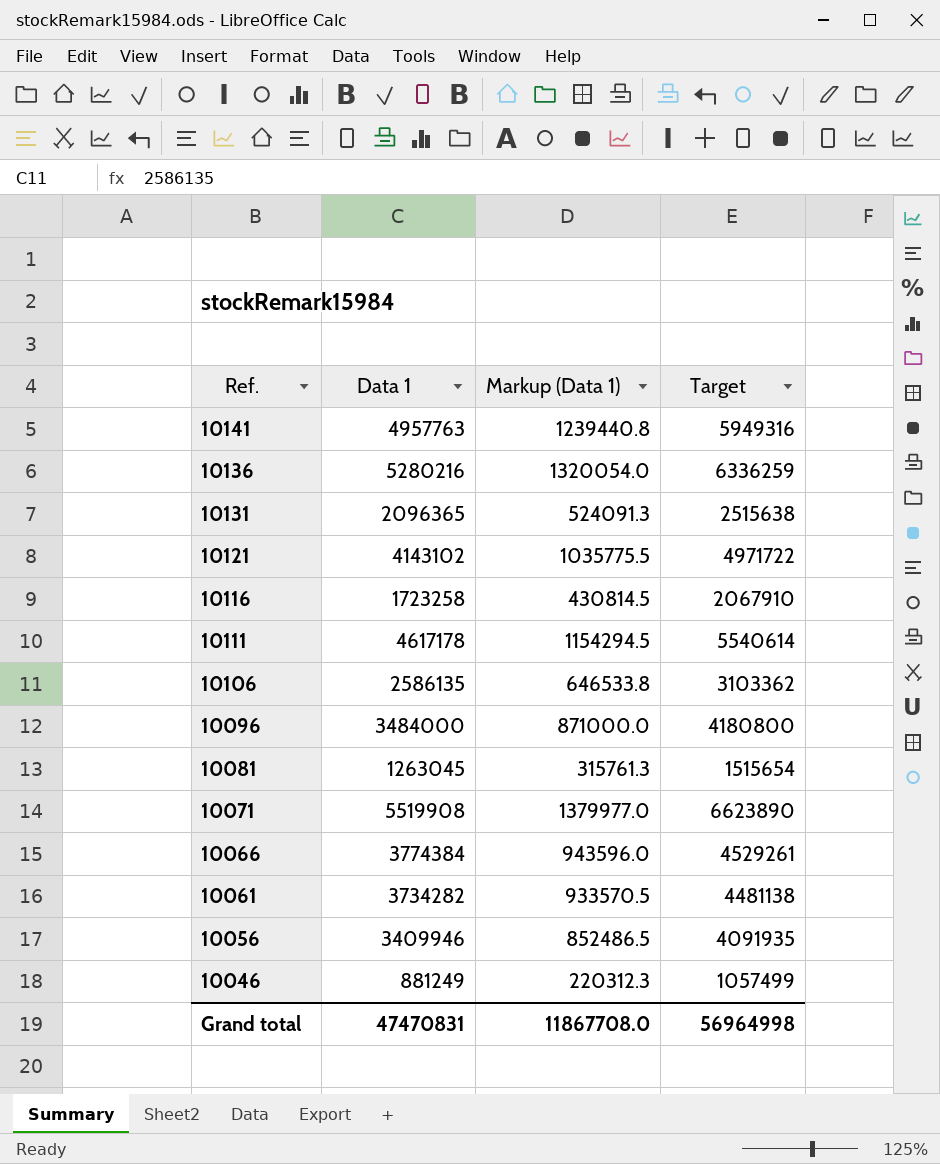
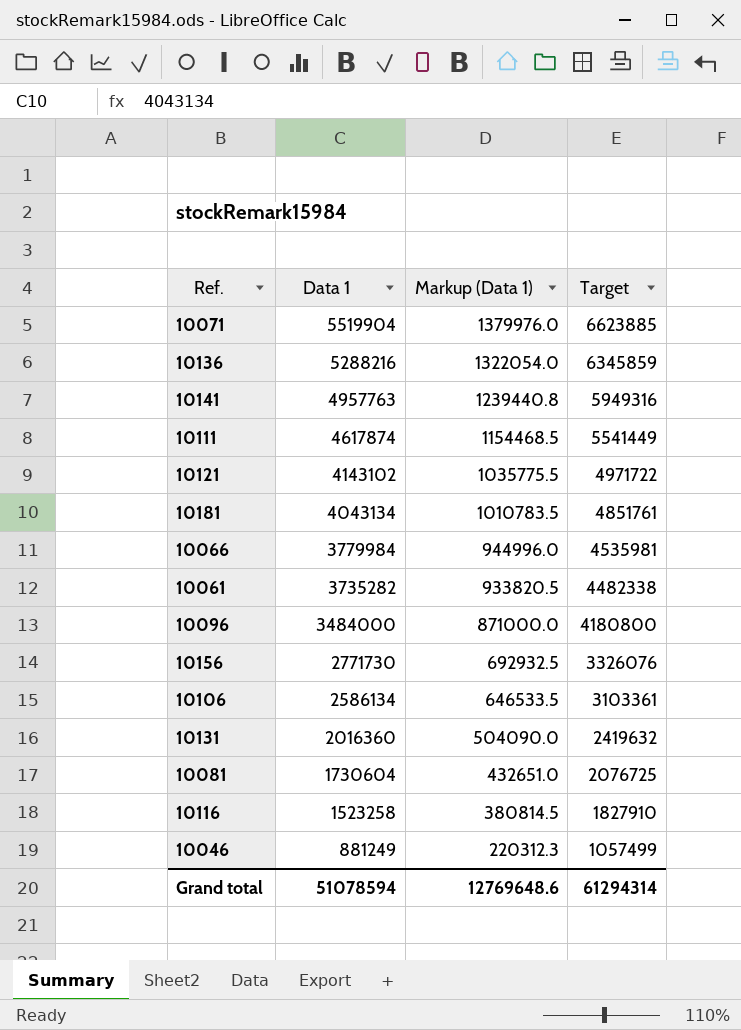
row order: Ref. descending -> Data 1 descending
row 10056: 3409946 | 852486.5 | 4091935 -> none
10071 | Data 1: 5519908 -> 5519904
10071 | Markup (Data 1): 1379977.0 -> 1379976.0
10071 | Target: 6623890 -> 6623885
10136 | Data 1: 5280216 -> 5288216
10136 | Markup (Data 1): 1320054.0 -> 1322054.0
10136 | Target: 6336259 -> 6345859
10111 | Data 1: 4617178 -> 4617874
10111 | Markup (Data 1): 1154294.5 -> 1154468.5
10111 | Target: 5540614 -> 5541449
row 10181: none -> 4043134 | 1010783.5 | 4851761
10066 | Data 1: 3774384 -> 3779984
10066 | Markup (Data 1): 943596.0 -> 944996.0
10066 | Target: 4529261 -> 4535981
10061 | Data 1: 3734282 -> 3735282
10061 | Markup (Data 1): 933570.5 -> 933820.5
10061 | Target: 4481138 -> 4482338
row 10156: none -> 2771730 | 692932.5 | 3326076
10106 | Data 1: 2586135 -> 2586134
10106 | Markup (Data 1): 646533.8 -> 646533.5
10106 | Target: 3103362 -> 3103361
10131 | Data 1: 2096365 -> 2016360
10131 | Markup (Data 1): 524091.3 -> 504090.0
10131 | Target: 2515638 -> 2419632
10081 | Data 1: 1263045 -> 1730604
10081 | Markup (Data 1): 315761.3 -> 432651.0
10081 | Target: 1515654 -> 2076725
10116 | Data 1: 1723258 -> 1523258
10116 | Markup (Data 1): 430814.5 -> 380814.5
10116 | Target: 2067910 -> 1827910
Grand total | Data 1: 47470831 -> 51078594
Grand total | Markup (Data 1): 11867708.0 -> 12769648.6
Grand total | Target: 56964998 -> 61294314

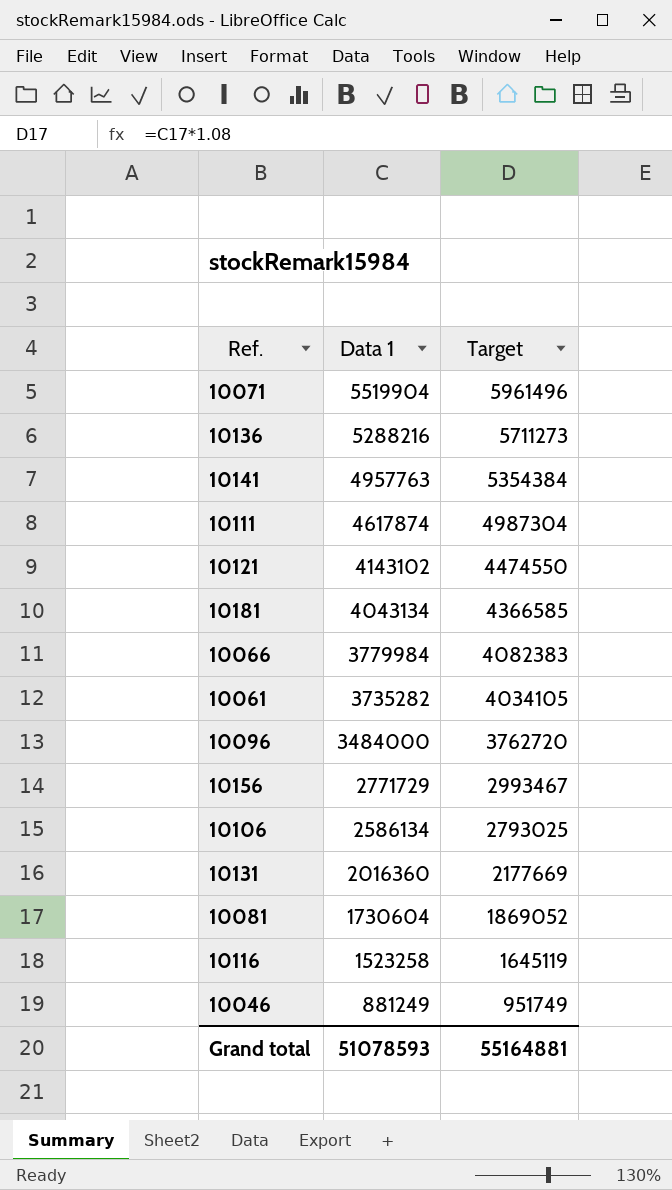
column Markup (Data 1) | formula: [Data 1] * 0.25 -> none
column Target | formula: [Data 1] * 1.2 -> [Data 1] * 1.08
10156 | Data 1: 2771730 -> 2771729
Grand total | Data 1: 51078594 -> 51078593
Grand total | Target: 61294314 -> 55164881

